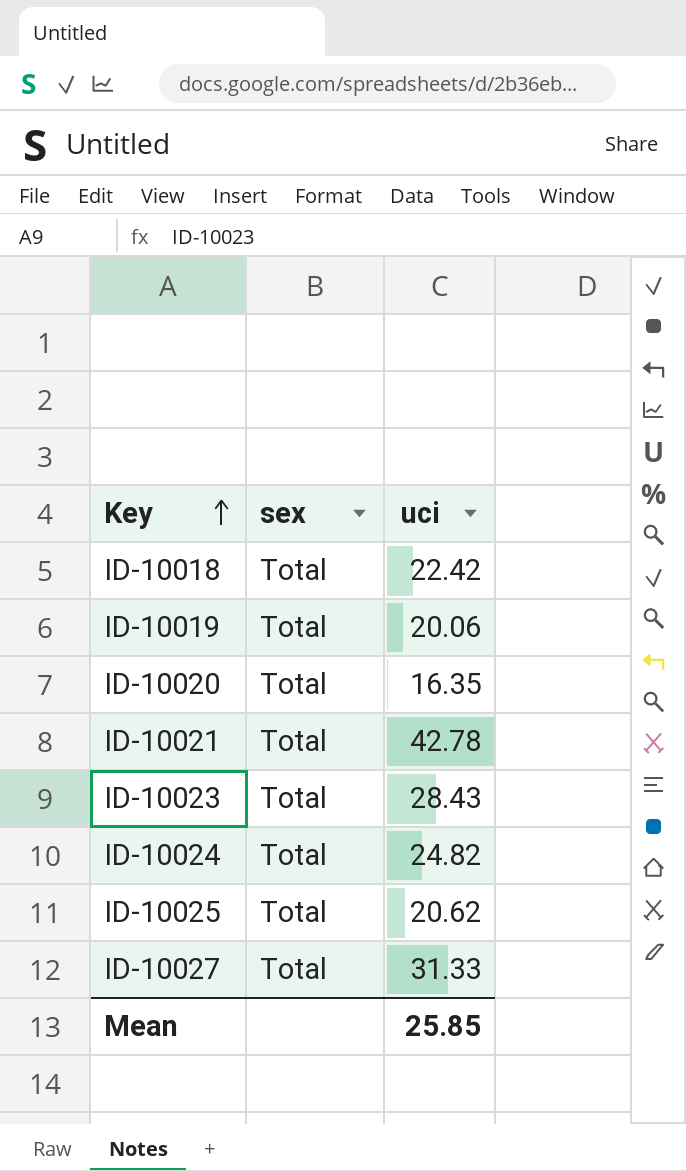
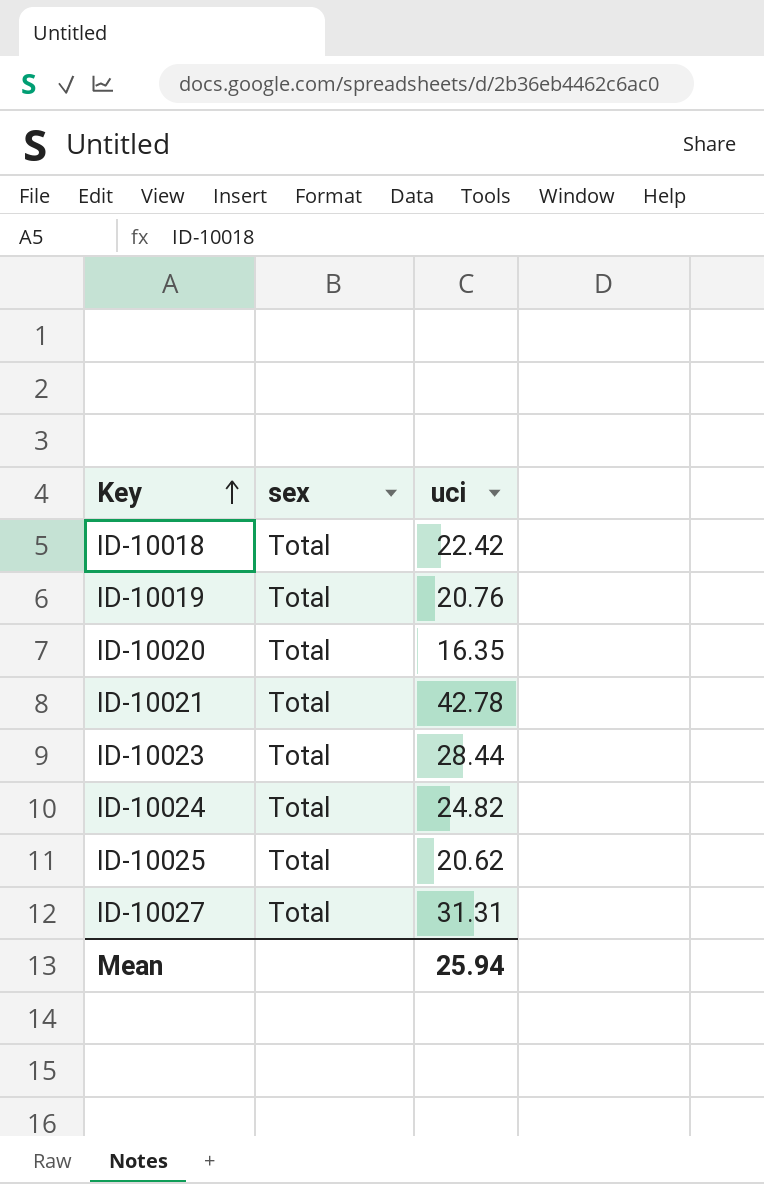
ID-10019 | uci: 20.06 -> 20.76
ID-10023 | uci: 28.43 -> 28.44
ID-10027 | uci: 31.33 -> 31.31
Mean | uci: 25.85 -> 25.94

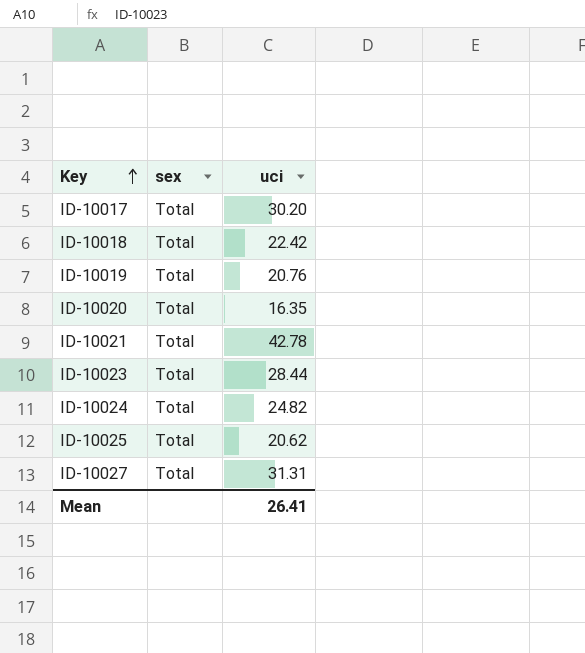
row ID-10017: none -> Total | 30.20
Mean | uci: 25.94 -> 26.41

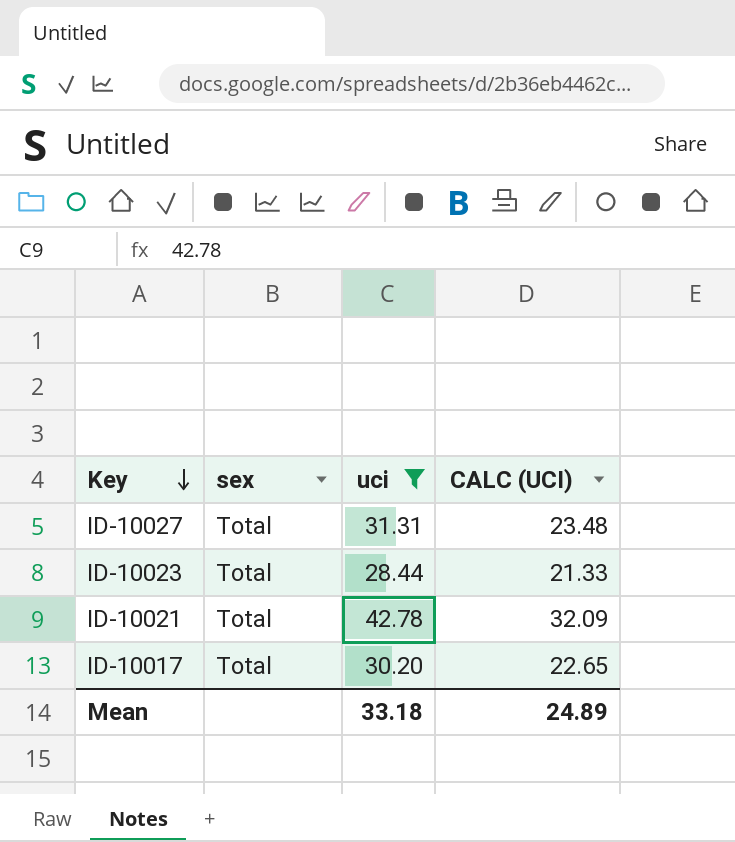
filter: none -> uci >= 28.44
row order: Key ascending -> Key descending
column CALC (UCI) | formula: none -> [uci] * 0.75
Mean | uci: 26.41 -> 33.18

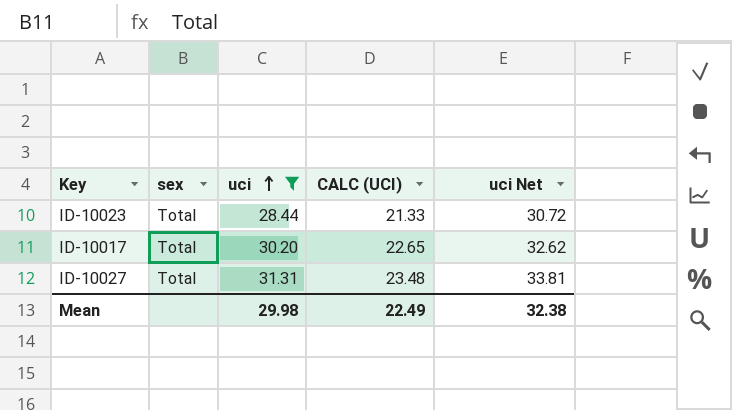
row order: Key descending -> uci ascending
column uci Net | formula: none -> [uci] * 1.08
row ID-10021: Total | 42.78 | 32.09 -> none
Mean | uci: 33.18 -> 29.98
Mean | CALC (UCI): 24.89 -> 22.49

